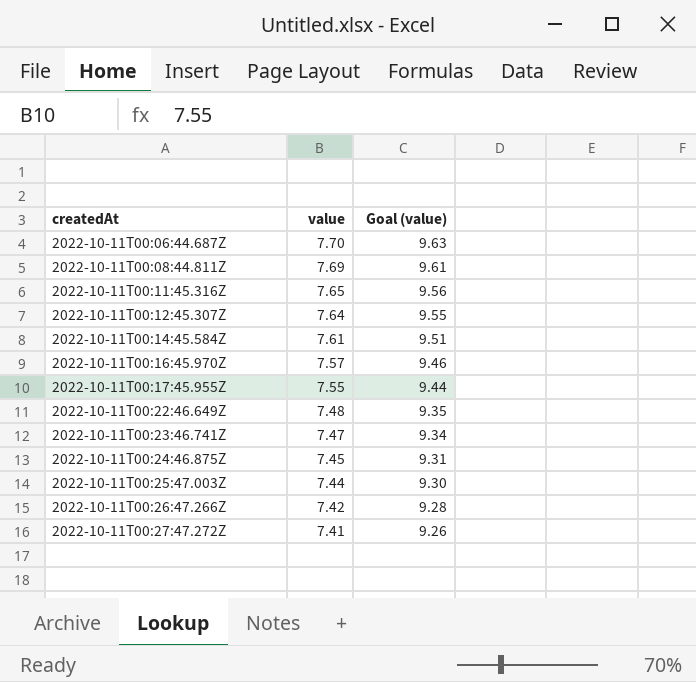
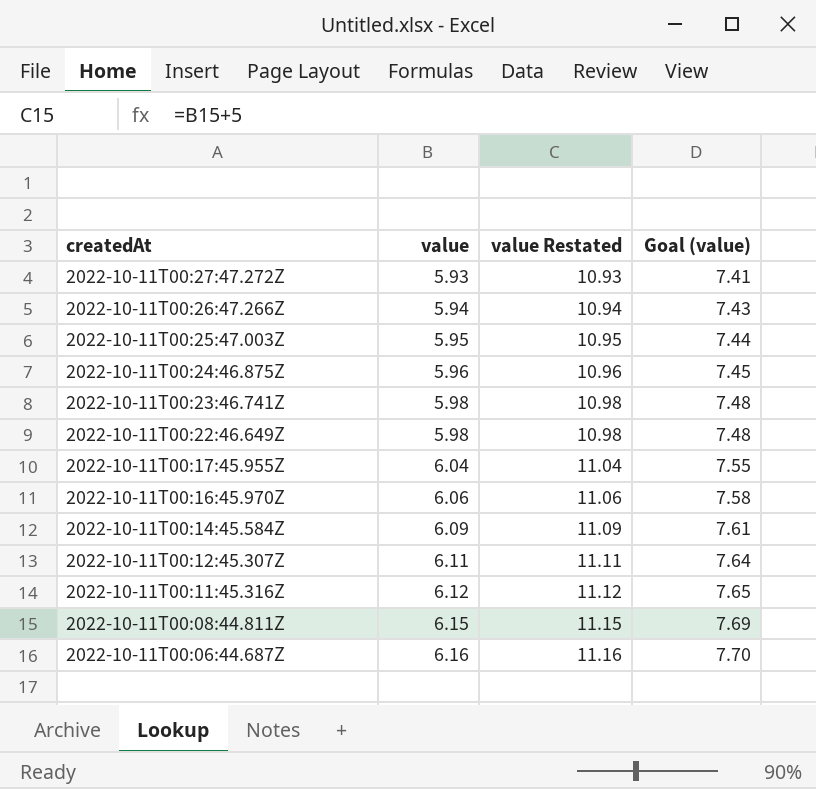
row order: createdAt ascending -> createdAt descending
column value Restated | formula: none -> [value] + 5
2022-10-11T00:27:47.272Z | value: 7.41 -> 5.93
2022-10-11T00:27:47.272Z | Goal (value): 9.26 -> 7.41
2022-10-11T00:26:47.266Z | value: 7.42 -> 5.94
2022-10-11T00:26:47.266Z | Goal (value): 9.28 -> 7.43
2022-10-11T00:25:47.003Z | value: 7.44 -> 5.95
2022-10-11T00:25:47.003Z | Goal (value): 9.30 -> 7.44
2022-10-11T00:24:46.875Z | value: 7.45 -> 5.96
2022-10-11T00:24:46.875Z | Goal (value): 9.31 -> 7.45
2022-10-11T00:23:46.741Z | value: 7.47 -> 5.98
2022-10-11T00:23:46.741Z | Goal (value): 9.34 -> 7.48
2022-10-11T00:22:46.649Z | value: 7.48 -> 5.98
2022-10-11T00:22:46.649Z | Goal (value): 9.35 -> 7.48
2022-10-11T00:17:45.955Z | value: 7.55 -> 6.04
2022-10-11T00:17:45.955Z | Goal (value): 9.44 -> 7.55
2022-10-11T00:16:45.970Z | value: 7.57 -> 6.06
2022-10-11T00:16:45.970Z | Goal (value): 9.46 -> 7.58
2022-10-11T00:14:45.584Z | value: 7.61 -> 6.09
2022-10-11T00:14:45.584Z | Goal (value): 9.51 -> 7.61
2022-10-11T00:12:45.307Z | value: 7.64 -> 6.11
2022-10-11T00:12:45.307Z | Goal (value): 9.55 -> 7.64
2022-10-11T00:11:45.316Z | value: 7.65 -> 6.12
2022-10-11T00:11:45.316Z | Goal (value): 9.56 -> 7.65
2022-10-11T00:08:44.811Z | value: 7.69 -> 6.15
2022-10-11T00:08:44.811Z | Goal (value): 9.61 -> 7.69
2022-10-11T00:06:44.687Z | value: 7.70 -> 6.16
2022-10-11T00:06:44.687Z | Goal (value): 9.63 -> 7.70

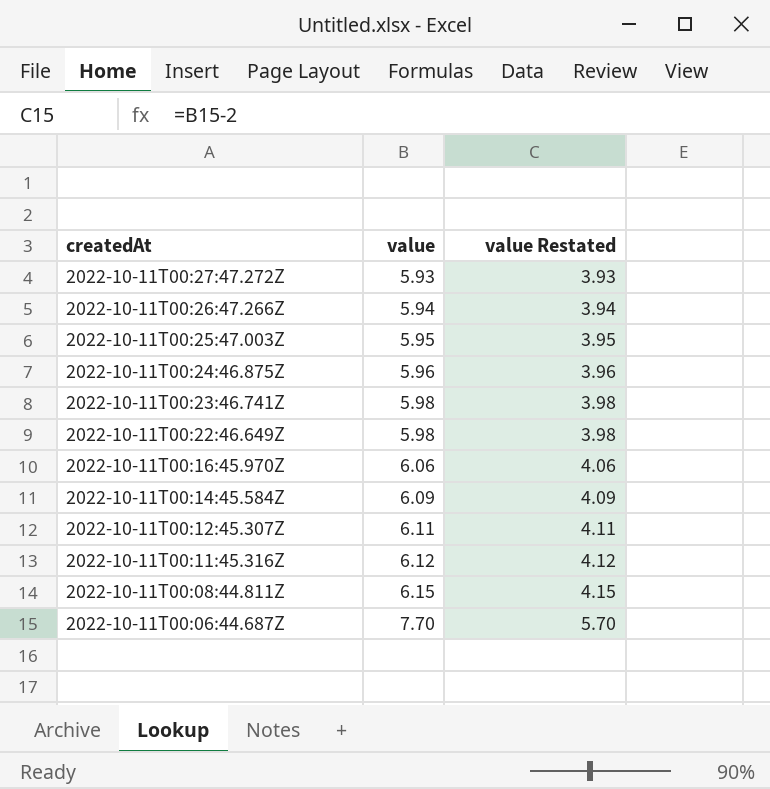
column Goal (value) | formula: [value] * 1.25 -> none
column value Restated | formula: [value] + 5 -> [value] - 2
row 2022-10-11T00:17:45.955Z: 6.04 | 11.04 | 7.55 -> none
2022-10-11T00:06:44.687Z | value: 6.16 -> 7.70

